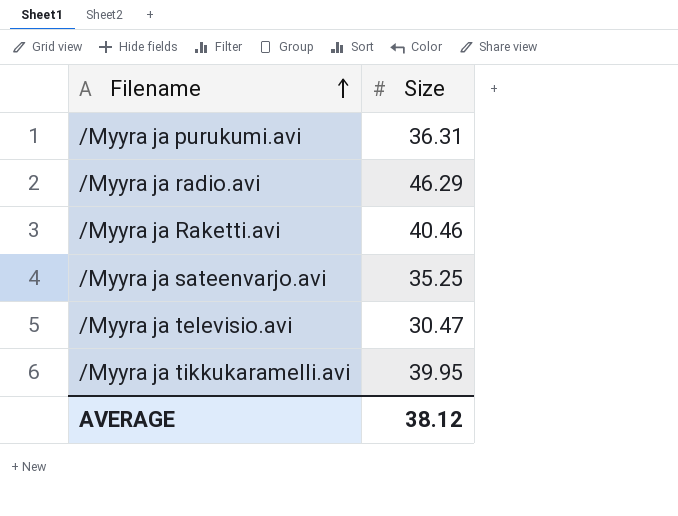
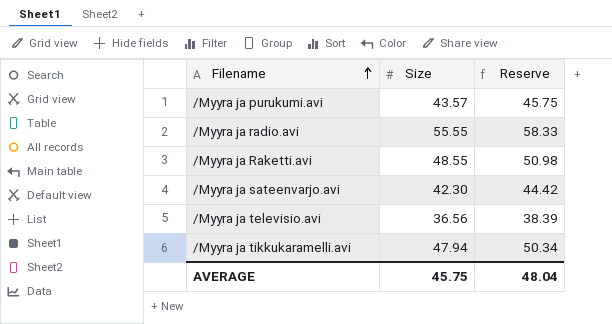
column Reserve | formula: none -> [Size] * 1.05
/Myyra ja purukumi.avi | Size: 36.31 -> 43.57
/Myyra ja radio.avi | Size: 46.29 -> 55.55
/Myyra ja Raketti.avi | Size: 40.46 -> 48.55
/Myyra ja sateenvarjo.avi | Size: 35.25 -> 42.30
/Myyra ja televisio.avi | Size: 30.47 -> 36.56
/Myyra ja tikkukaramelli.avi | Size: 39.95 -> 47.94
AVERAGE | Size: 38.12 -> 45.75

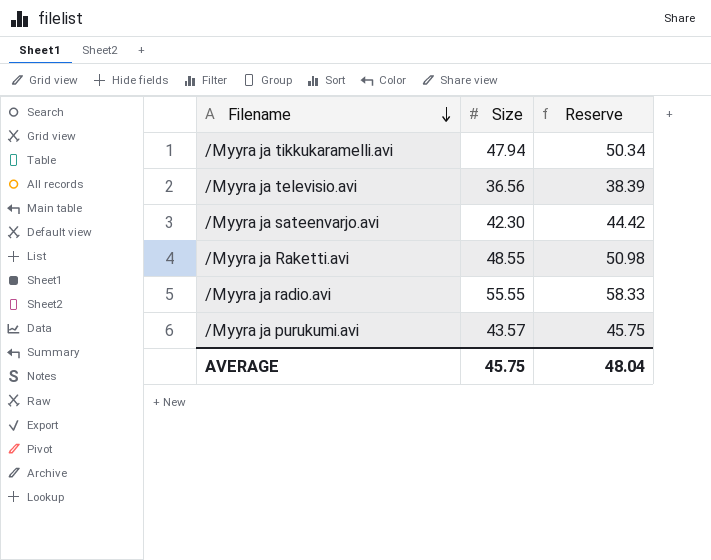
row order: Filename ascending -> Filename descending

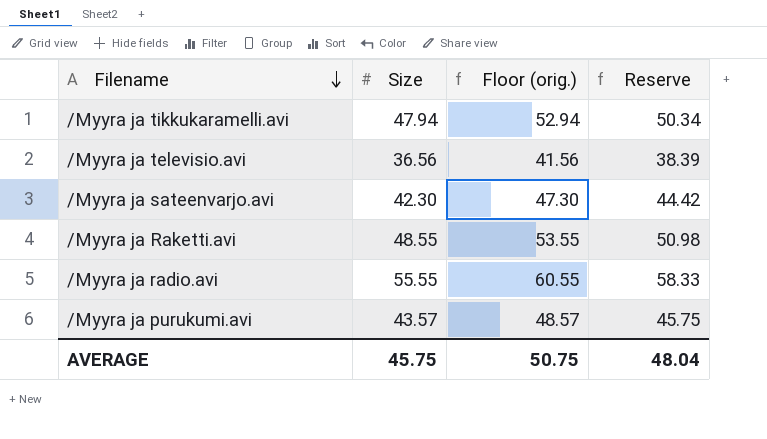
column Floor (orig.) | formula: none -> [Size] + 5

